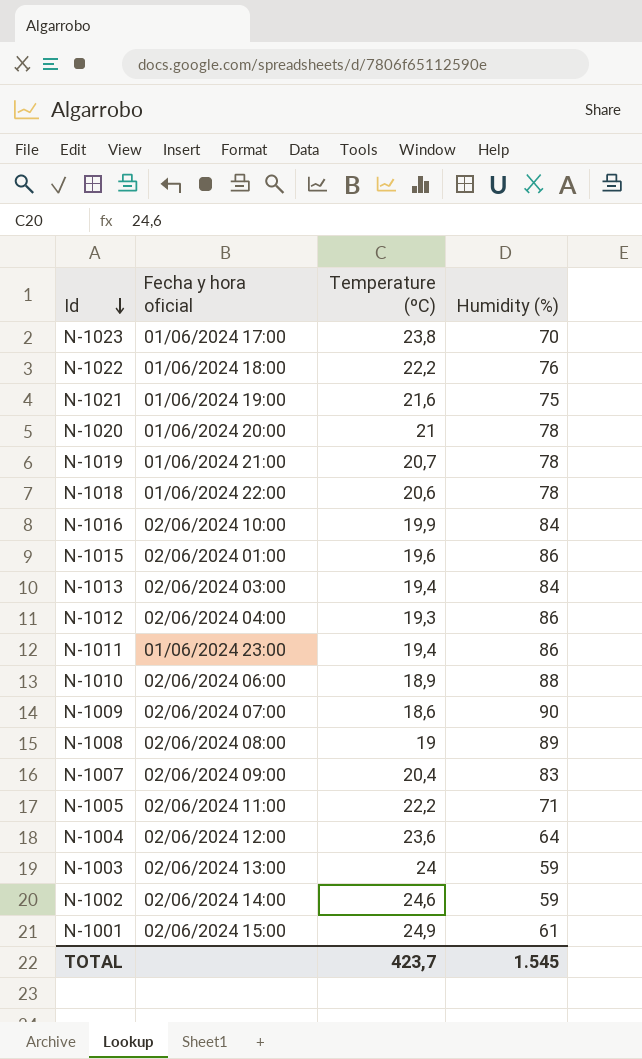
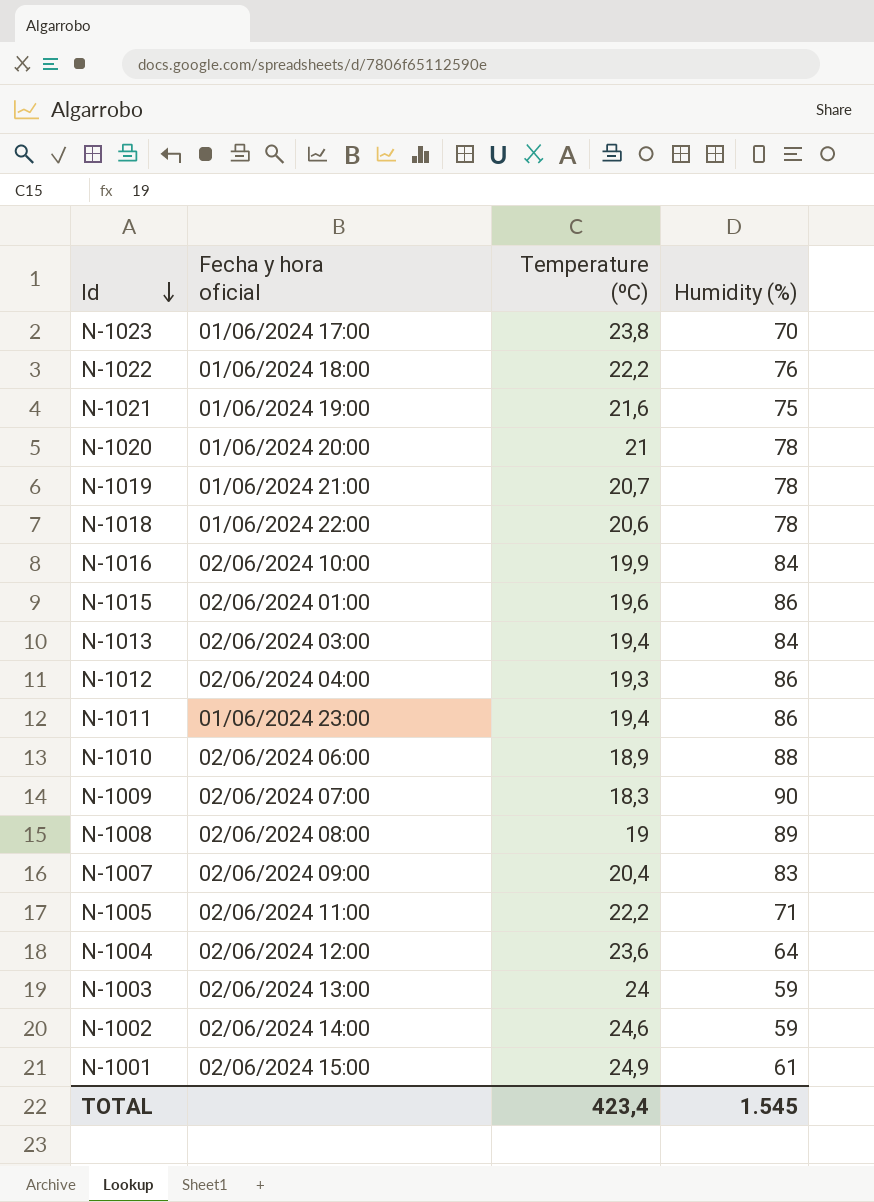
N-1009 | Temperature (ºC): 18,6 -> 18,3
TOTAL | Temperature (ºC): 423,7 -> 423,4

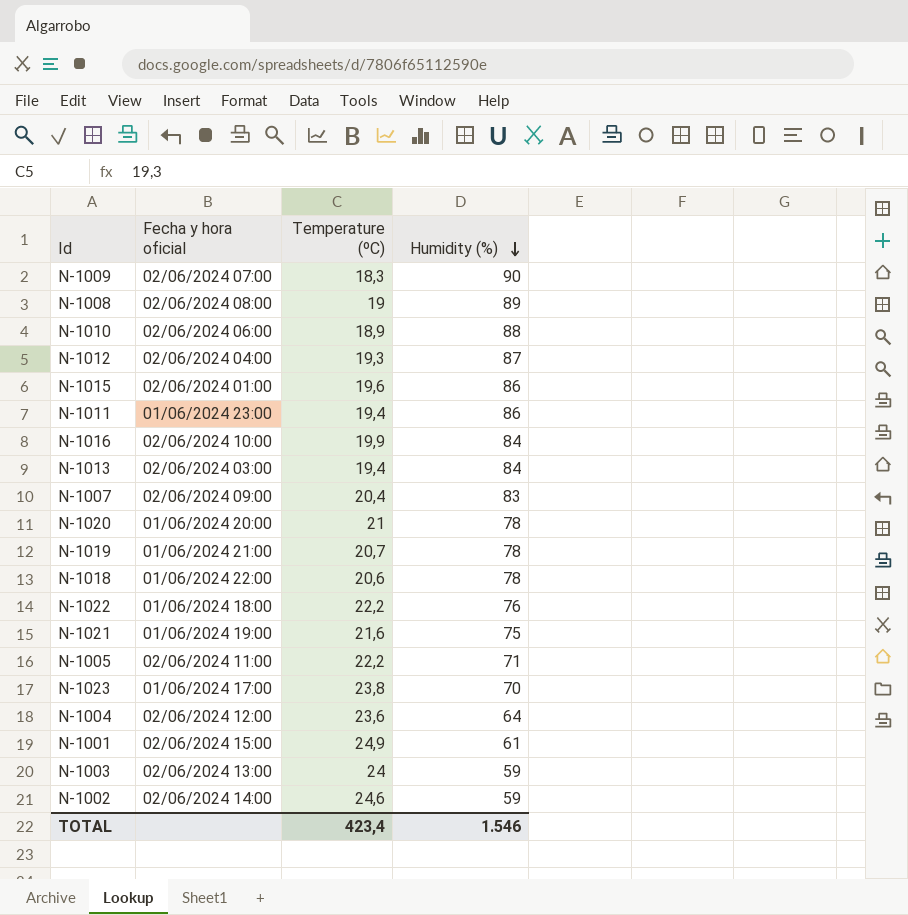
row order: Id descending -> Humidity (%) descending
N-1012 | Humidity (%): 86 -> 87
TOTAL | Humidity (%): 1.545 -> 1.546

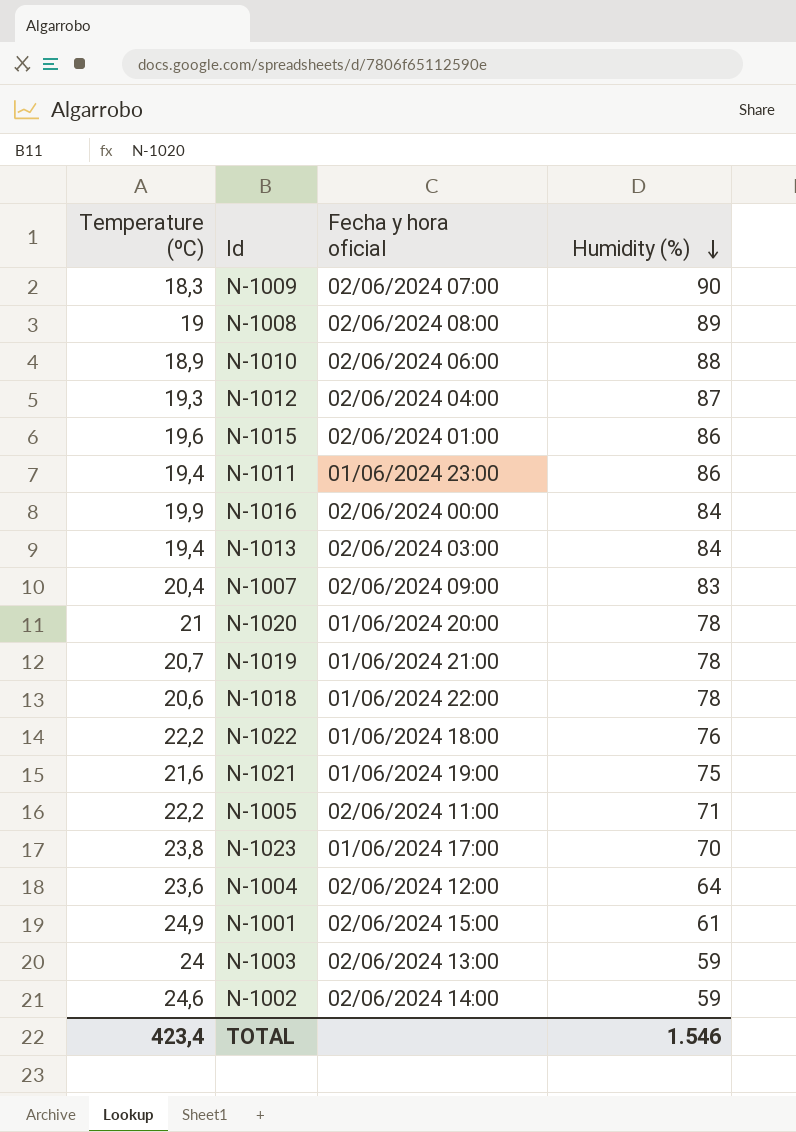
column Temperature (ºC) | position: 3 -> 1
N-1016 | Fecha y hora oficial: 02/06/2024 10:00 -> 02/06/2024 00:00

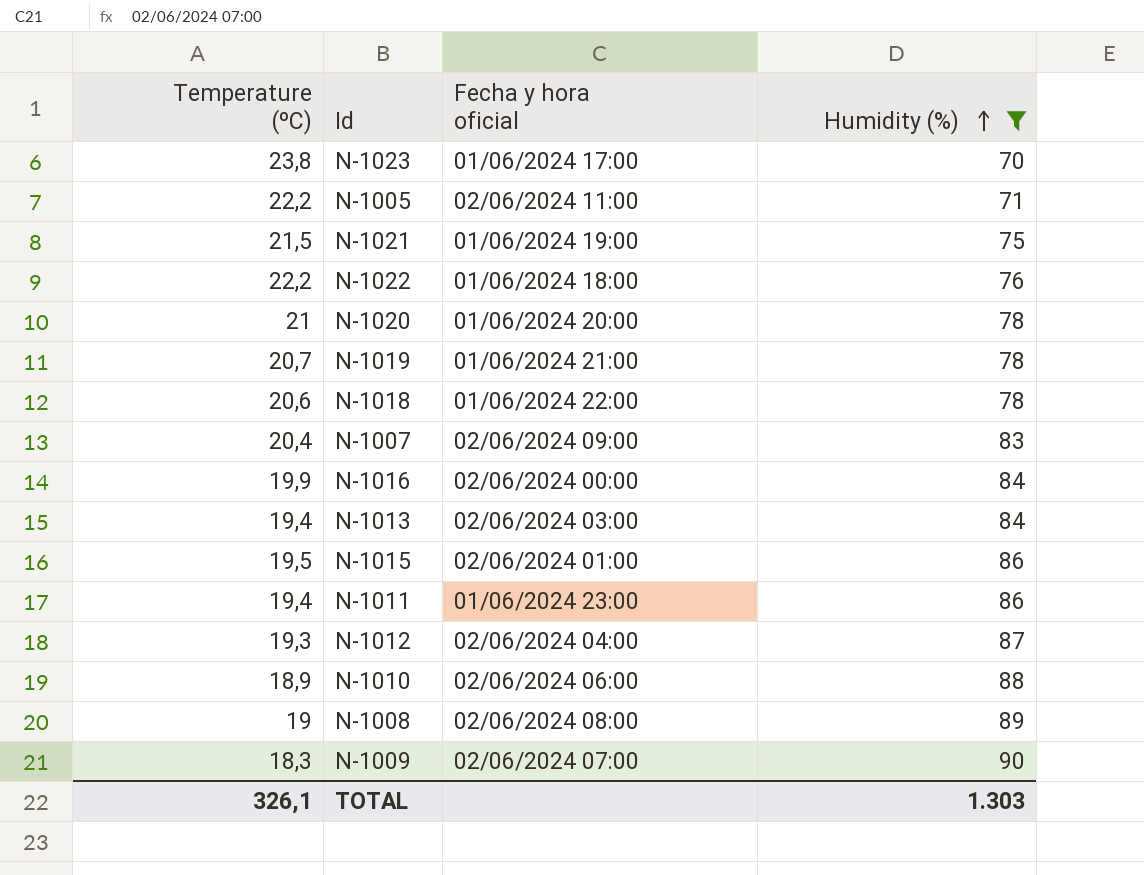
filter: none -> Humidity (%) >= 70
row order: Humidity (%) descending -> Humidity (%) ascending
N-1021 | Temperature (ºC): 21,6 -> 21,5
N-1015 | Temperature (ºC): 19,6 -> 19,5
TOTAL | Temperature (ºC): 423,4 -> 326,1
TOTAL | Humidity (%): 1.546 -> 1.303

